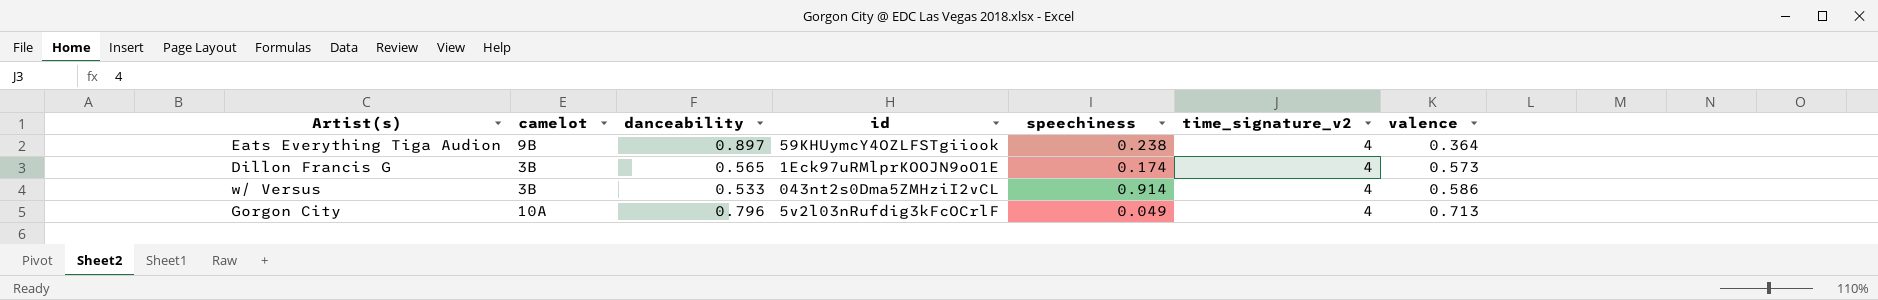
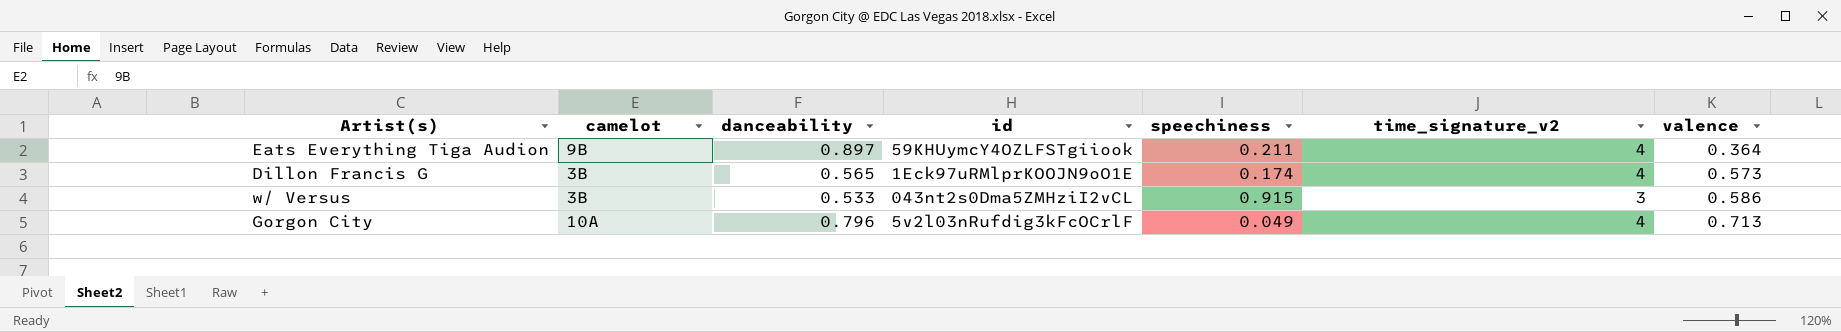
Eats Everything Tiga Audion | speechiness: 0.238 -> 0.211
w/ Versus | speechiness: 0.914 -> 0.915
w/ Versus | time_signature_v2: 4 -> 3

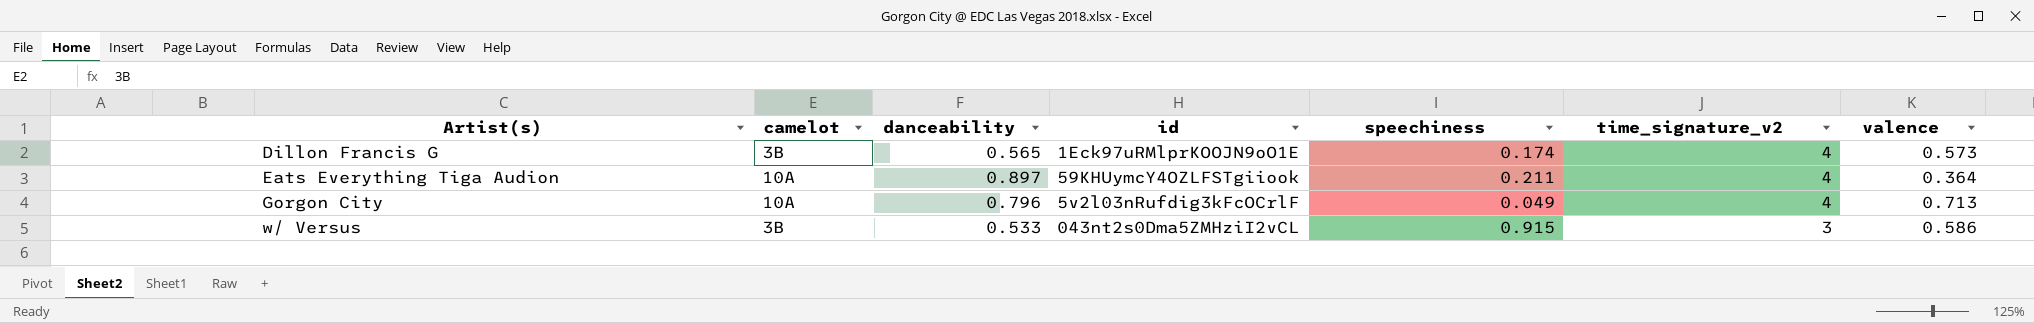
row order: valence ascending -> Artist(s) ascending
Eats Everything Tiga Audion | camelot: 9B -> 10A

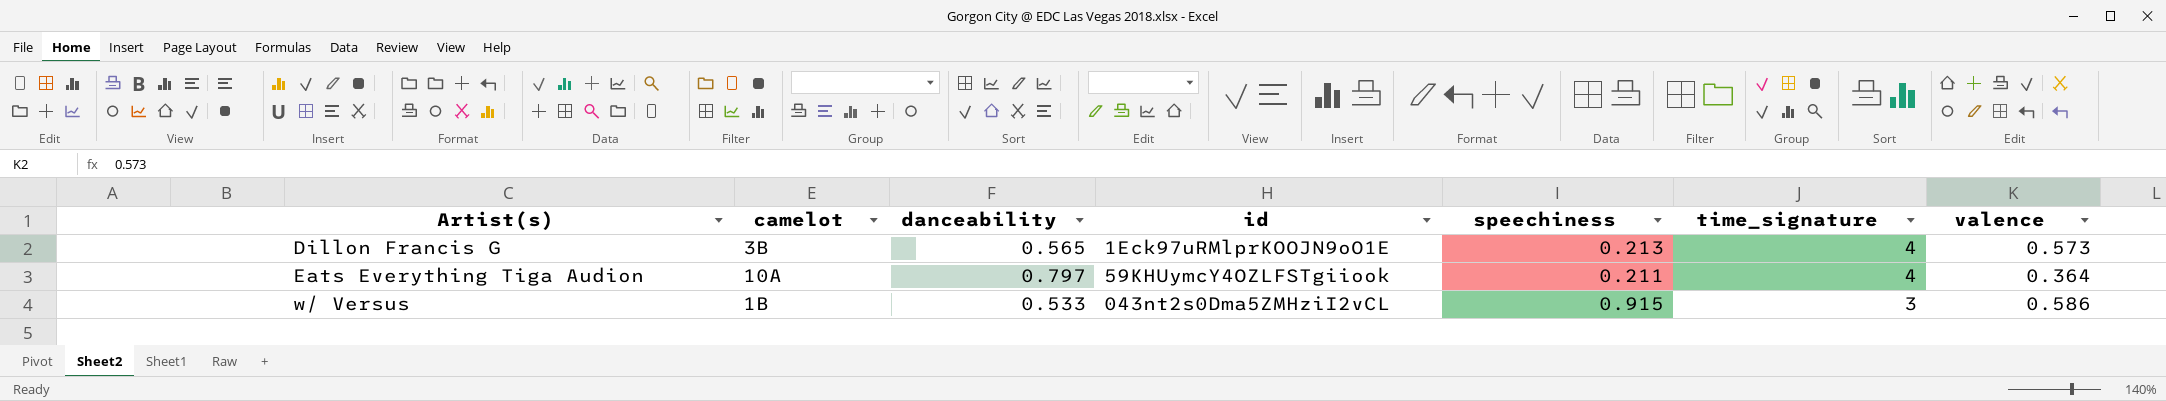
column name: time_signature_v2 -> time_signature
row Gorgon City: 10A | 0.796 | 5v2l03nRufdig3kFcOCrlF | 0.049 | 4 | 0.713 -> none
Dillon Francis G | speechiness: 0.174 -> 0.213
Eats Everything Tiga Audion | danceability: 0.897 -> 0.797
w/ Versus | camelot: 3B -> 1B

